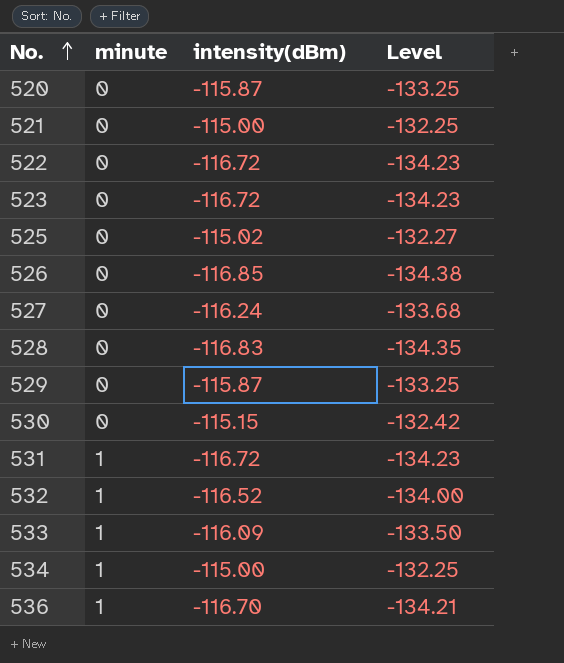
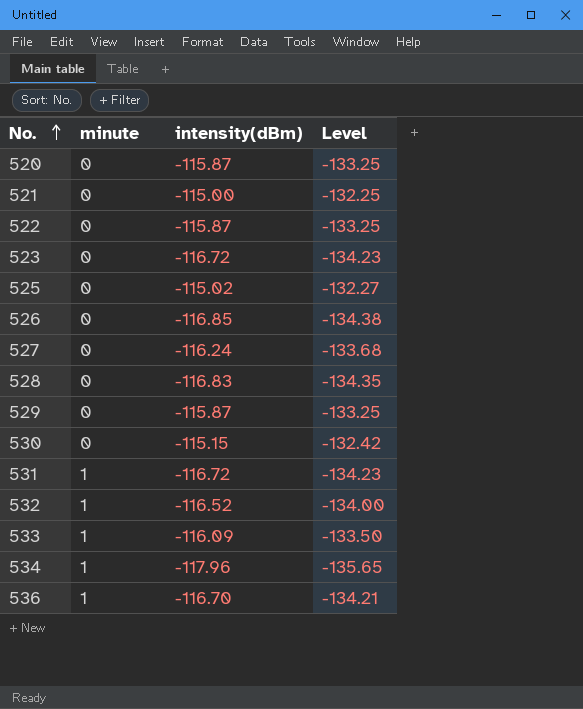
522 | intensity(dBm): -116.72 -> -115.87
522 | Level: -134.23 -> -133.25
534 | intensity(dBm): -115.00 -> -117.96
534 | Level: -132.25 -> -135.65

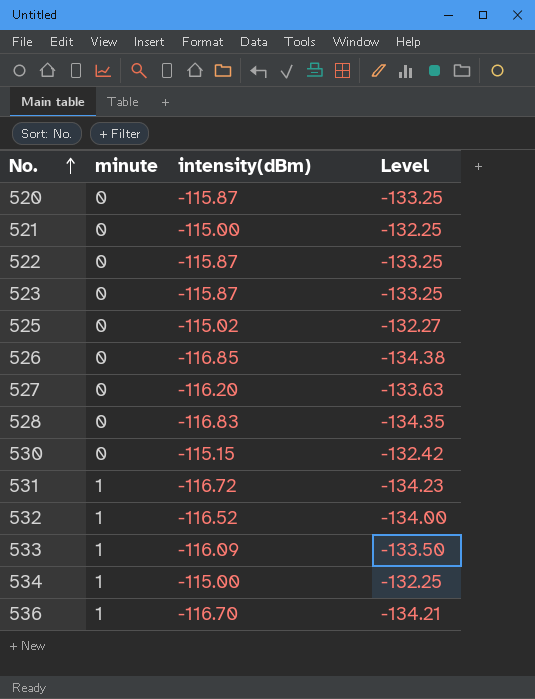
row 529: 0 | -115.87 | -133.25 -> none
523 | intensity(dBm): -116.72 -> -115.87
523 | Level: -134.23 -> -133.25
527 | intensity(dBm): -116.24 -> -116.20
527 | Level: -133.68 -> -133.63
534 | intensity(dBm): -117.96 -> -115.00
534 | Level: -135.65 -> -132.25

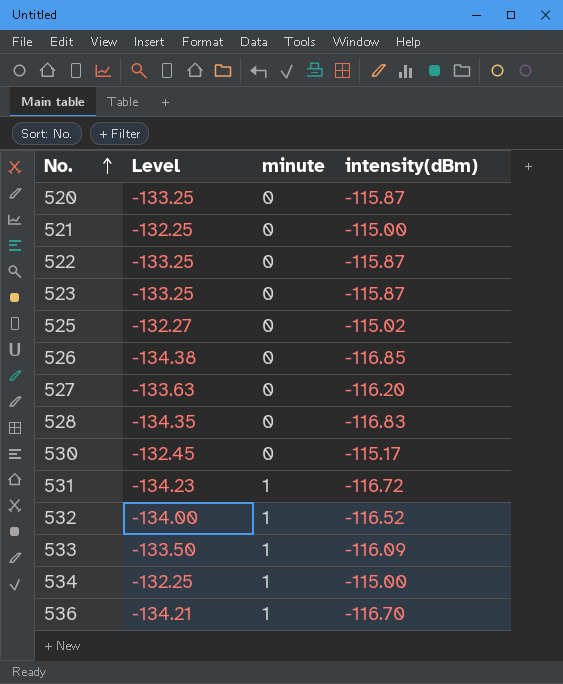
column Level | position: 4 -> 2
530 | Level: -132.42 -> -132.45
530 | intensity(dBm): -115.15 -> -115.17

